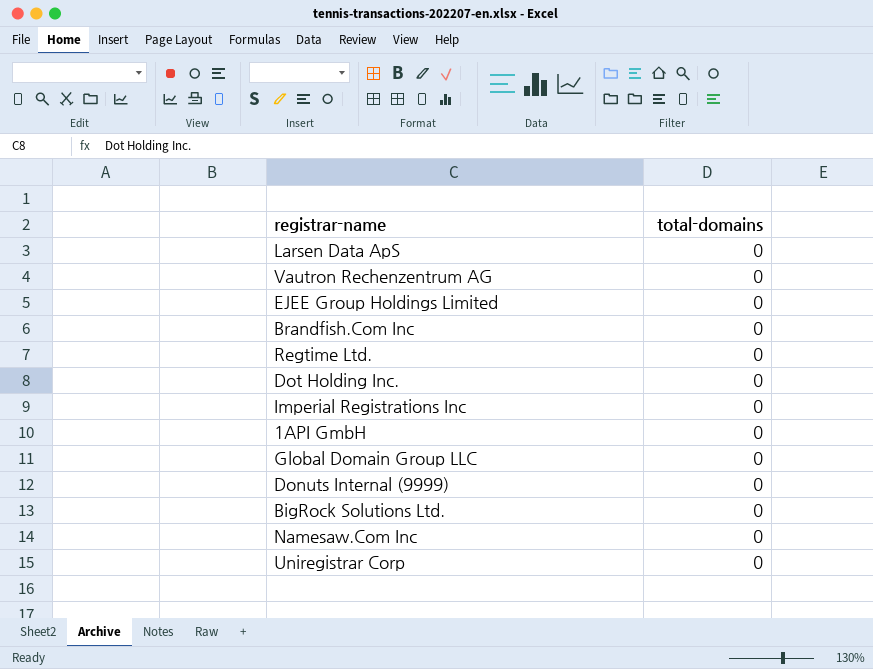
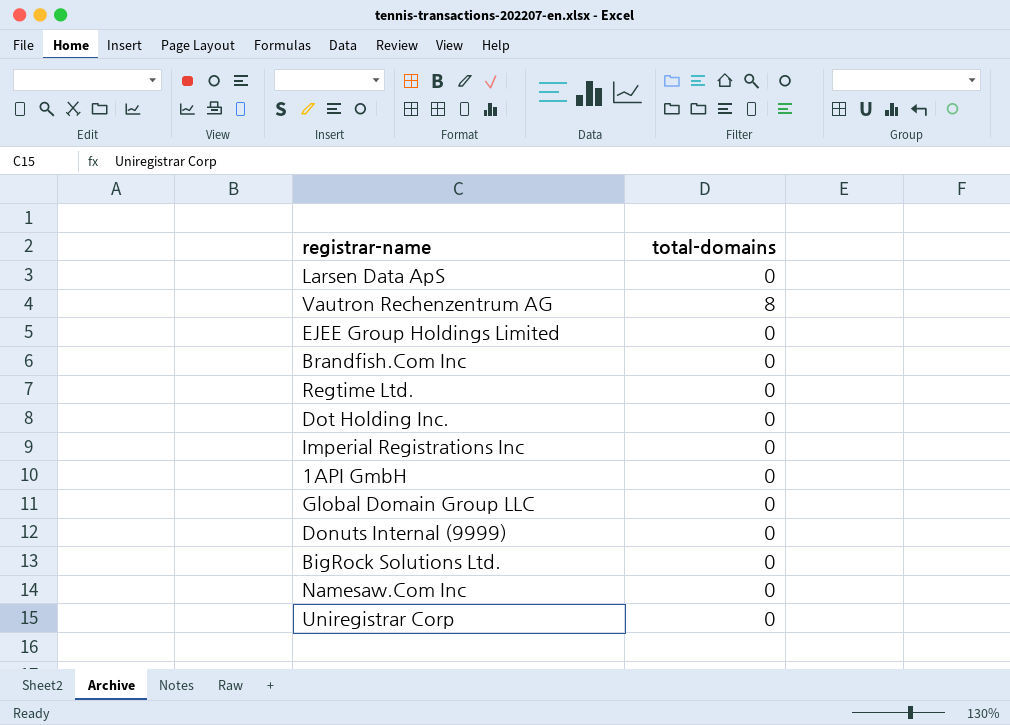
Vautron Rechenzentrum AG | total-domains: 0 -> 8

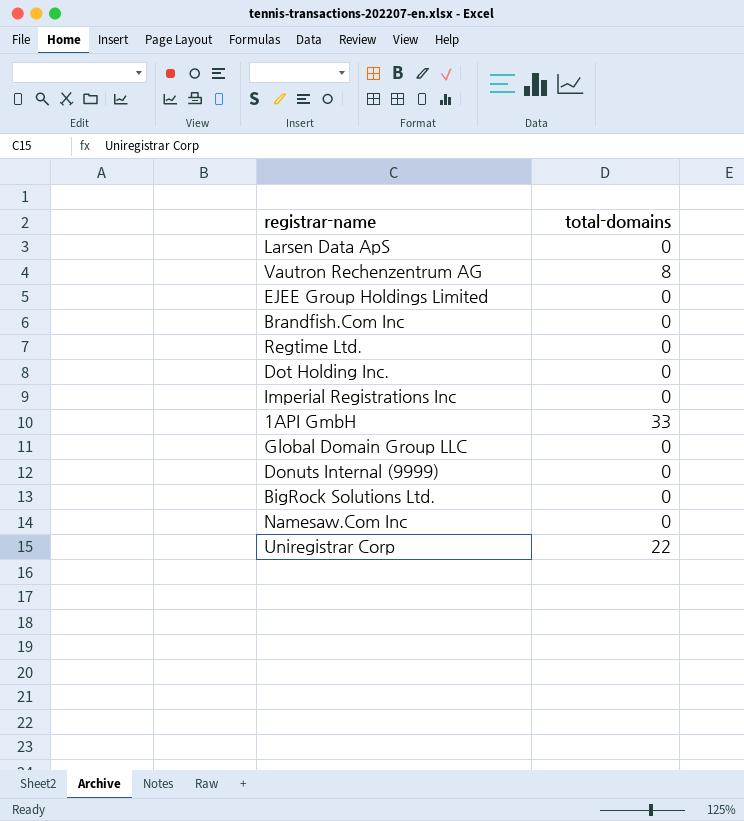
1API GmbH | total-domains: 0 -> 33
Uniregistrar Corp | total-domains: 0 -> 22

